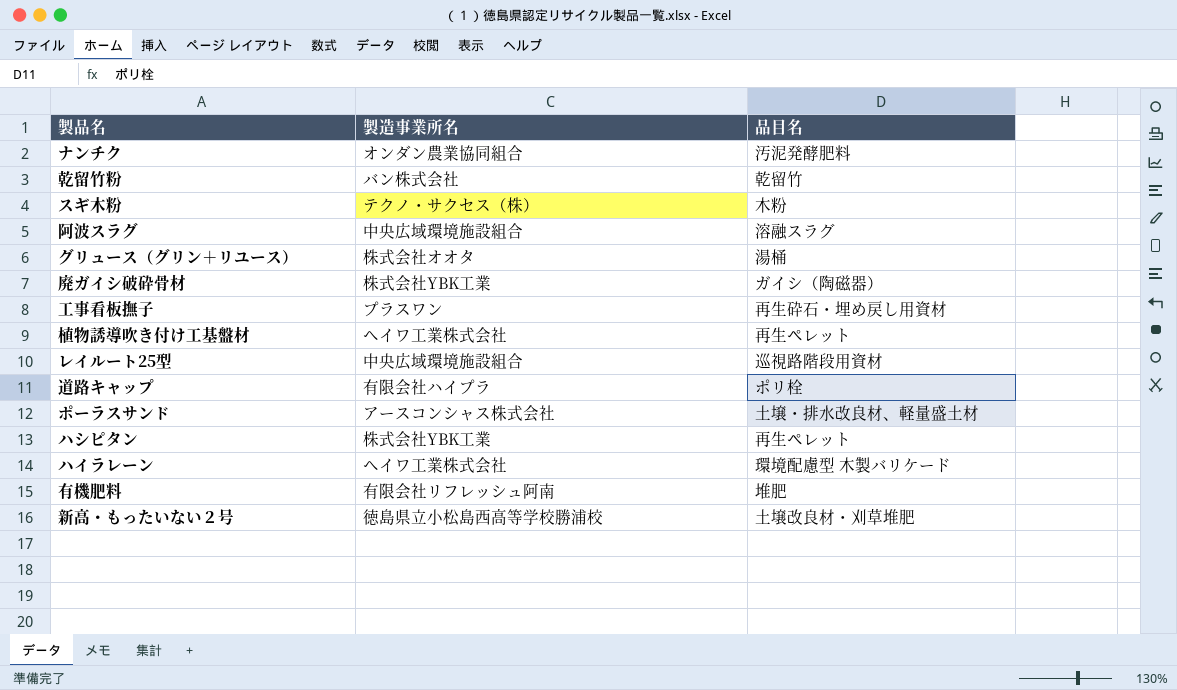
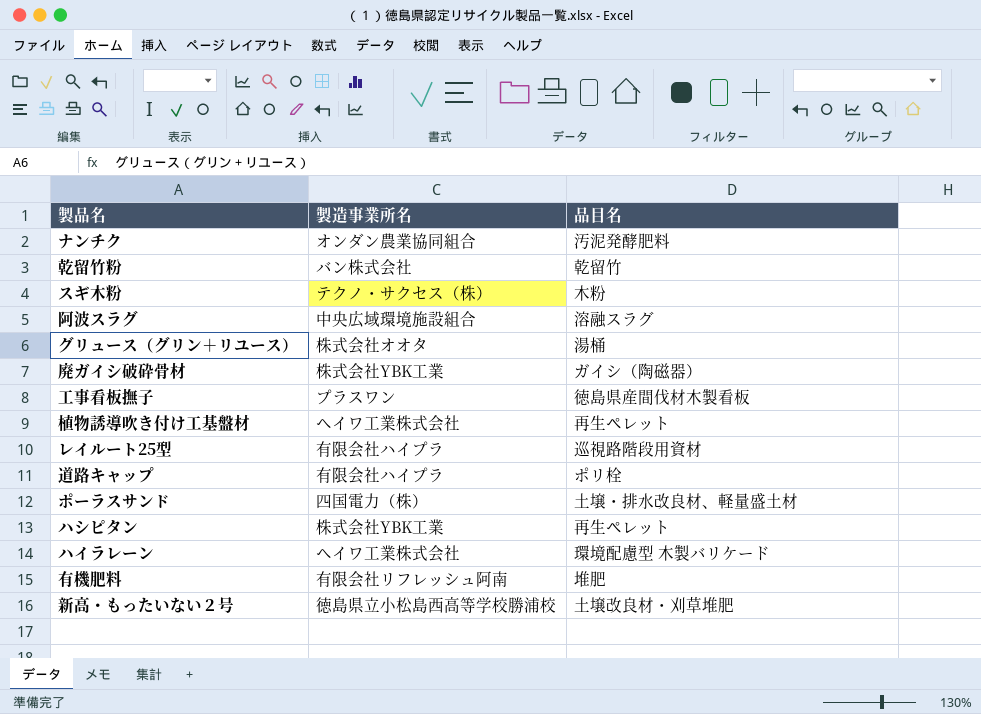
工事看板撫子 | 品目名: 再生砕石・埋め戻し用資材 -> 徳島県産間伐材木製看板
レイルート25型 | 製造事業所名: 中央広域環境施設組合 -> 有限会社ハイプラ
ポーラスサンド | 製造事業所名: アースコンシャス株式会社 -> 四国電力（株）

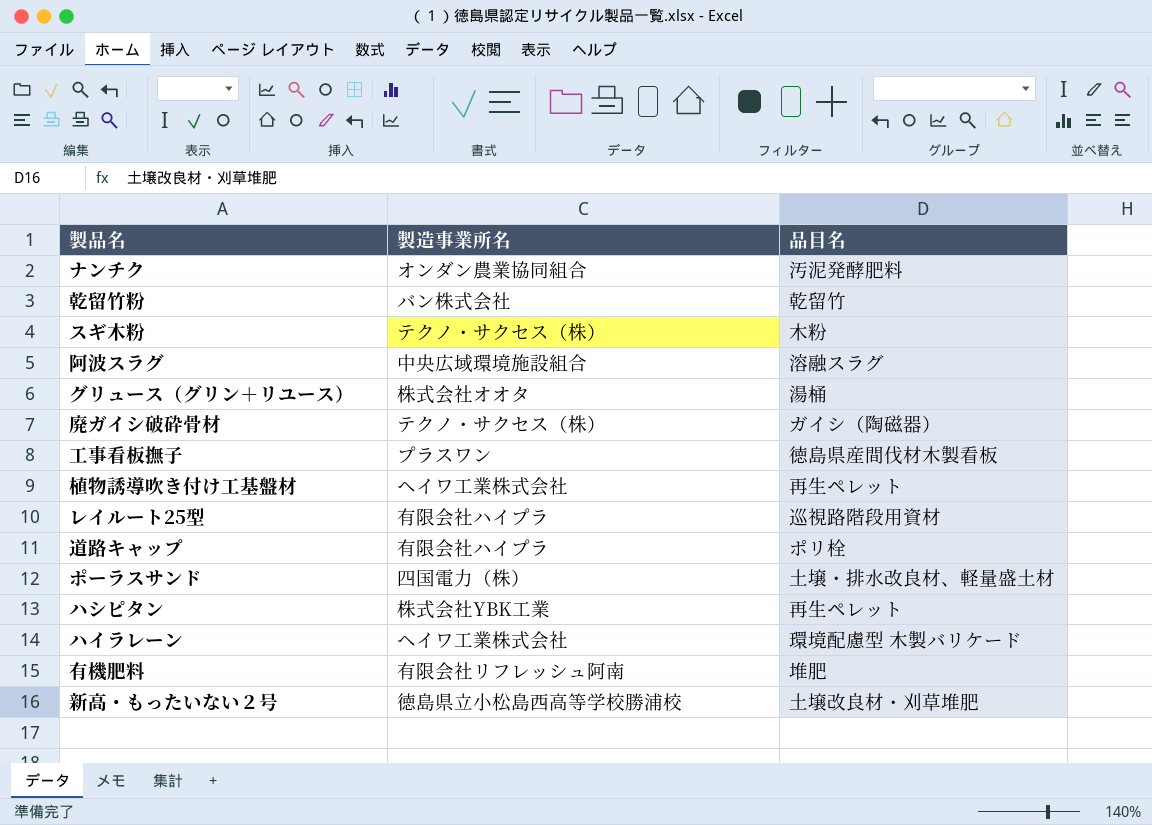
廃ガイシ破砕骨材 | 製造事業所名: 株式会社YBK工業 -> テクノ・サクセス（株）

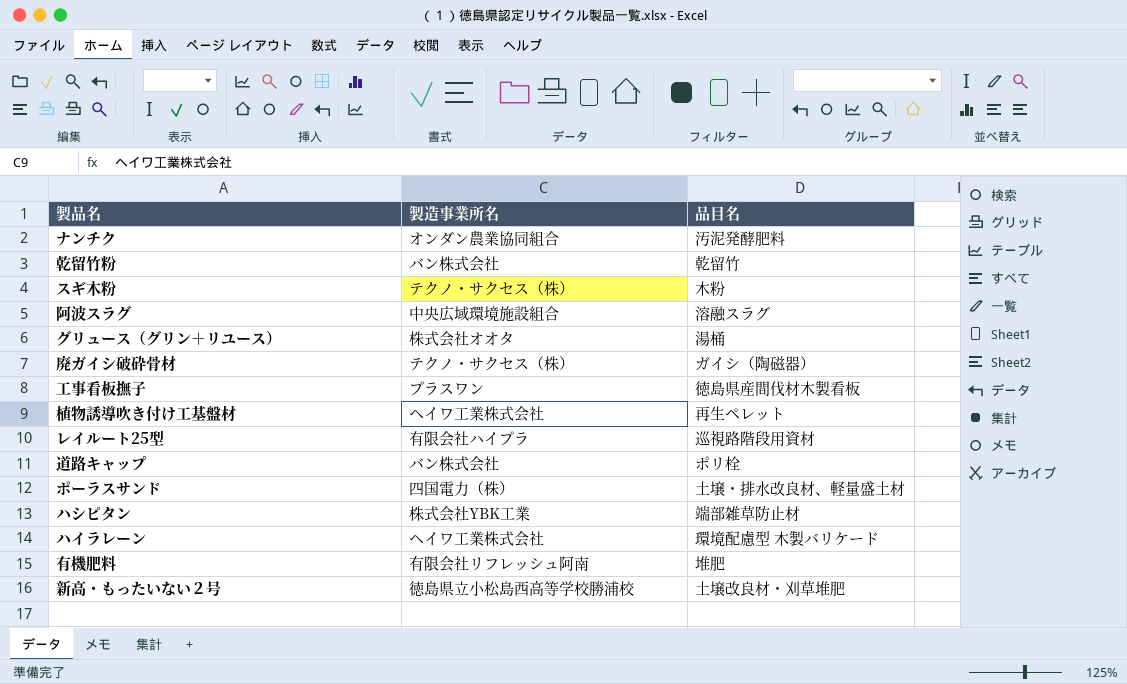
道路キャップ | 製造事業所名: 有限会社ハイプラ -> バン株式会社
ハシピタン | 品目名: 再生ペレット -> 端部雑草防止材

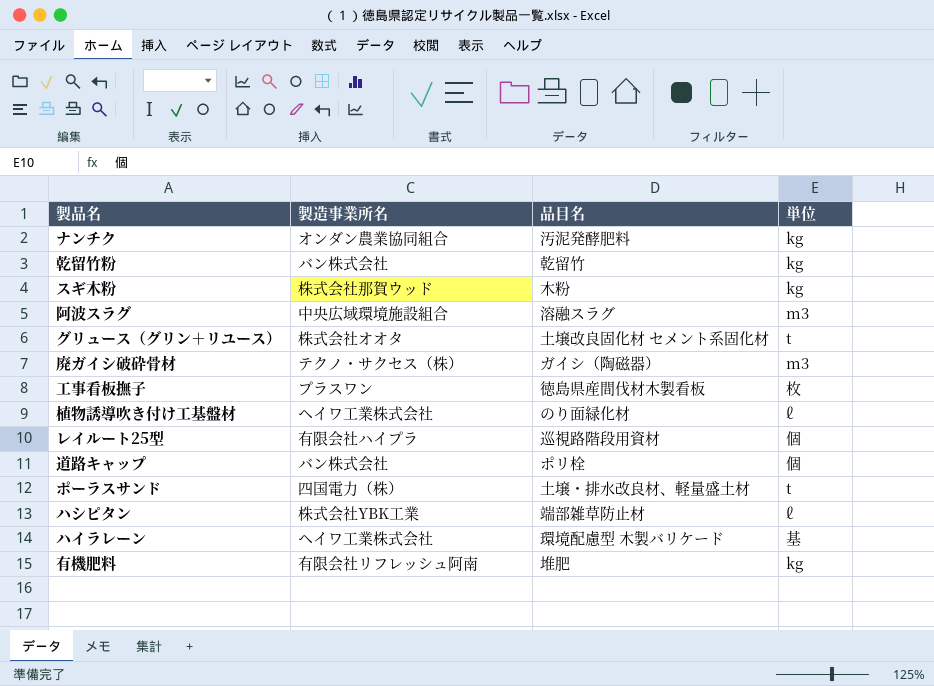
column 単位 | position: none -> 4
row 新高・もったいない２号: 徳島県立小松島西高等学校勝浦校 | 土壌改良材・刈草堆肥 -> none
スギ木粉 | 製造事業所名: テクノ・サクセス（株） -> 株式会社那賀ウッド
グリュース（グリン＋リユース） | 品目名: 湯桶 -> 土壌改良固化材 セメント系固化材
植物誘導吹き付け工基盤材 | 品目名: 再生ペレット -> のり面緑化材

